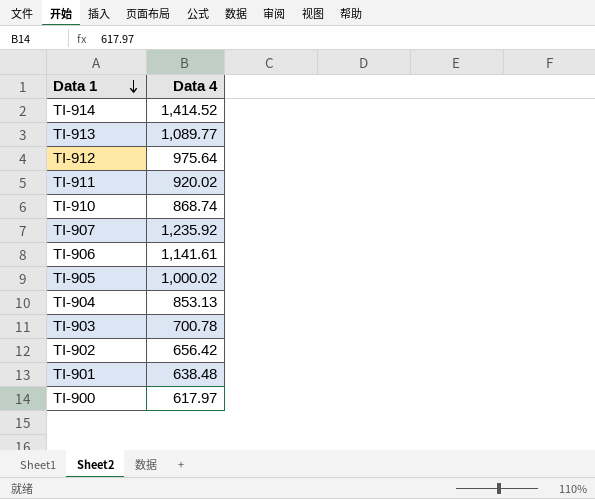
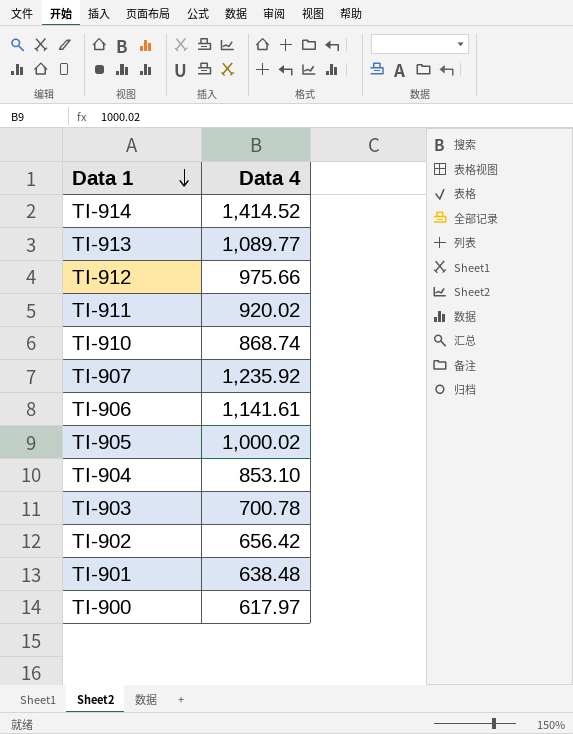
TI-912 | Data 4: 975.64 -> 975.66
TI-904 | Data 4: 853.13 -> 853.10

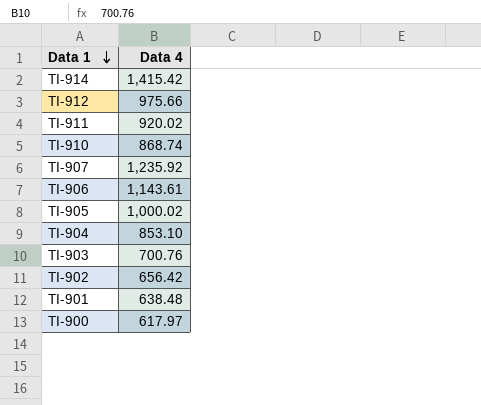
row TI-913: 1,089.77 -> none
TI-914 | Data 4: 1,414.52 -> 1,415.42
TI-906 | Data 4: 1,141.61 -> 1,143.61
TI-903 | Data 4: 700.78 -> 700.76

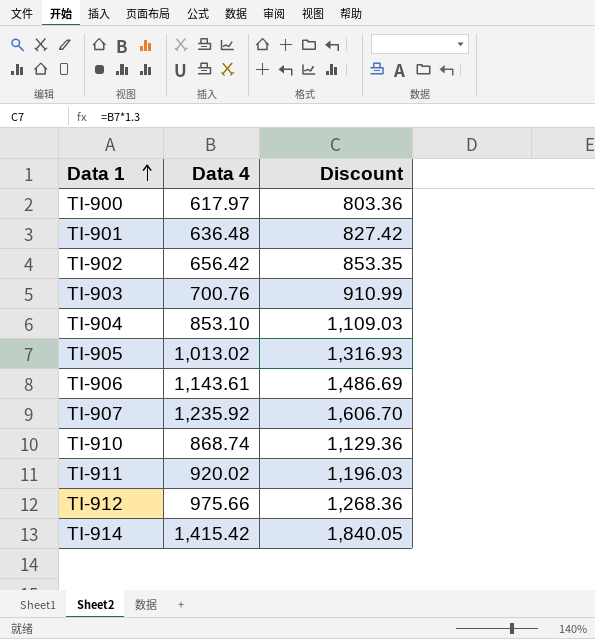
row order: Data 1 descending -> Data 1 ascending
column Discount | formula: none -> [Data 4] * 1.3
TI-901 | Data 4: 638.48 -> 636.48
TI-905 | Data 4: 1,000.02 -> 1,013.02

